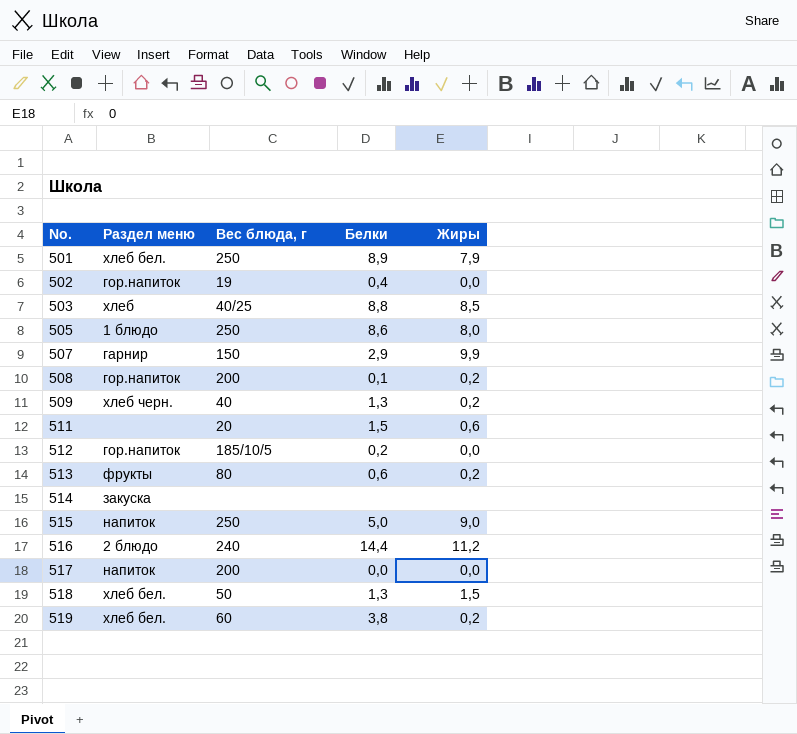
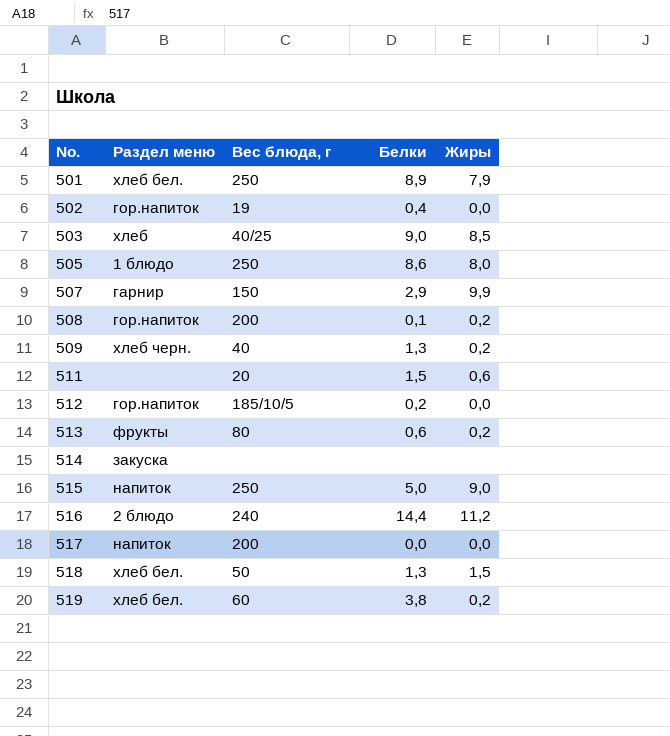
503 | Белки: 8,8 -> 9,0

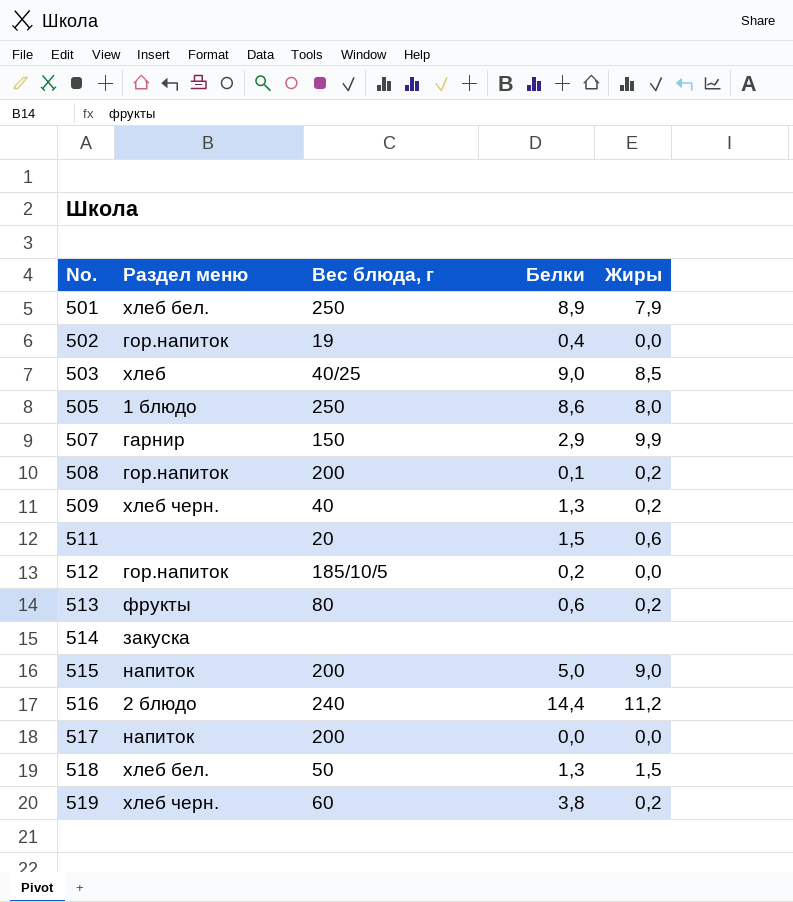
515 | Вес блюда, г: 250 -> 200
519 | Раздел меню: хлеб бел. -> хлеб черн.

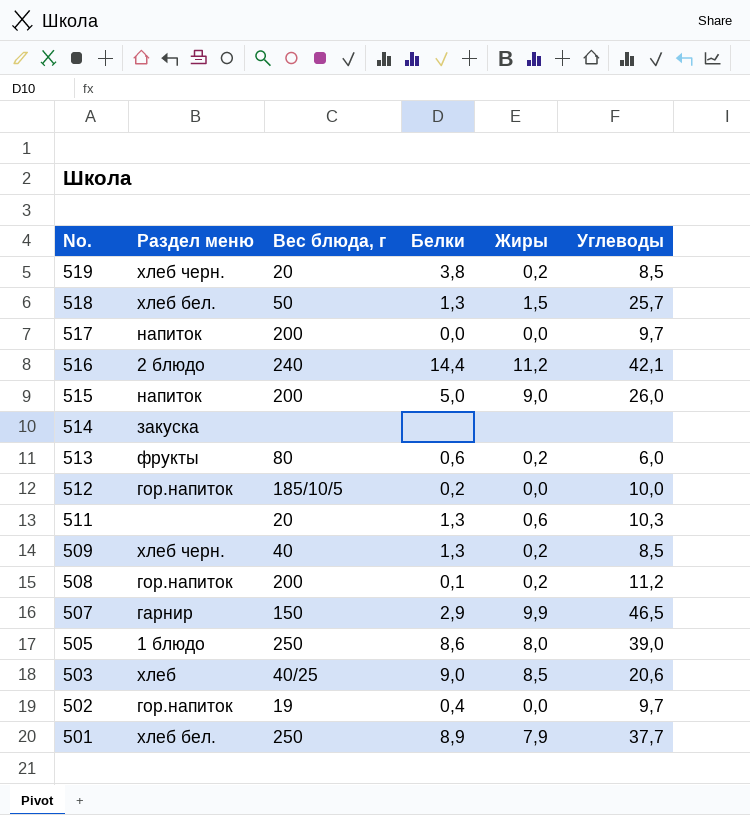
row order: No. ascending -> No. descending
column Углеводы | position: none -> 6
519 | Вес блюда, г: 60 -> 20
511 | Белки: 1,5 -> 1,3

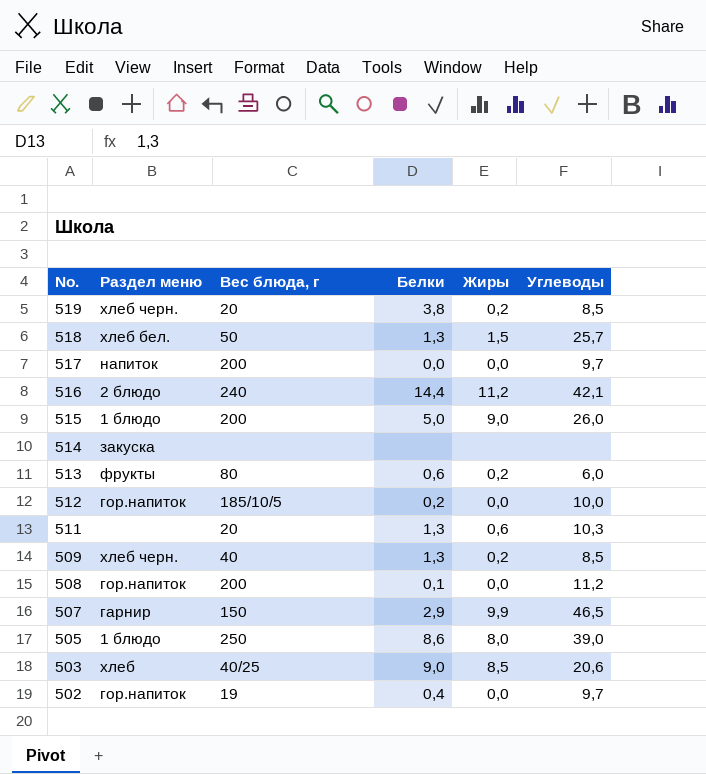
row 501: хлеб бел. | 250 | 8,9 | 7,9 | 37,7 -> none
515 | Раздел меню: напиток -> 1 блюдо
508 | Жиры: 0,2 -> 0,0

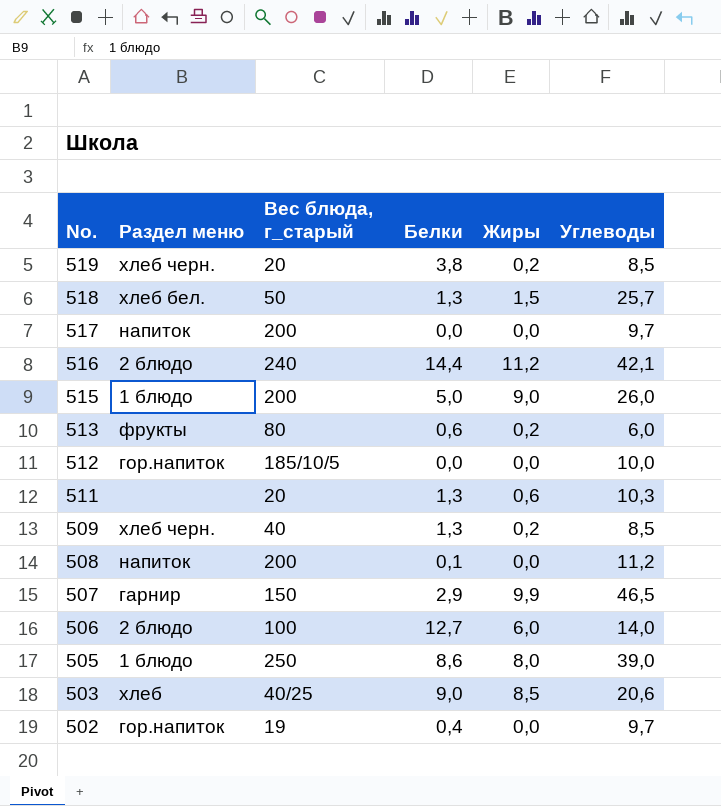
column name: Вес блюда, г -> Вес блюда, г_старый
row 514: закуска | none | none | none | none -> none
512 | Белки: 0,2 -> 0,0
508 | Раздел меню: гор.напиток -> напиток
row 506: none -> 2 блюдо | 100 | 12,7 | 6,0 | 14,0

